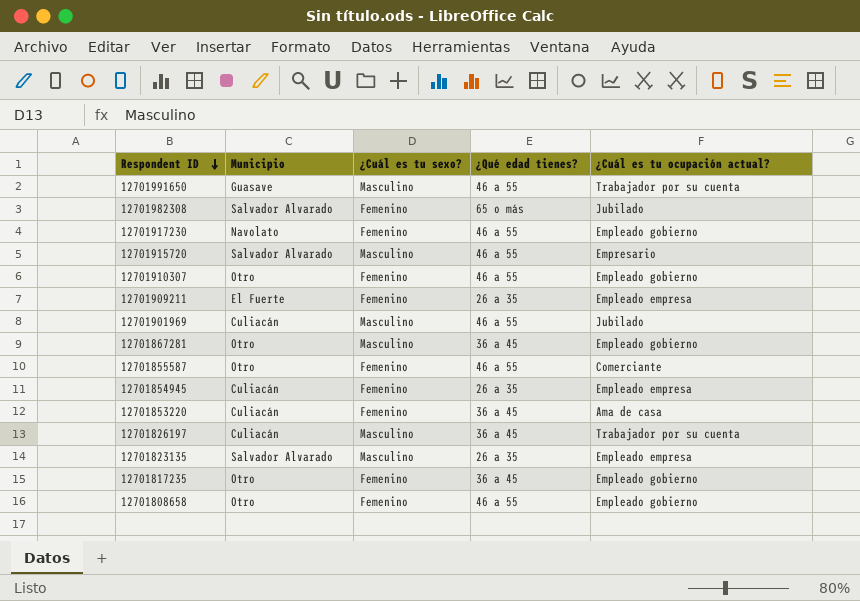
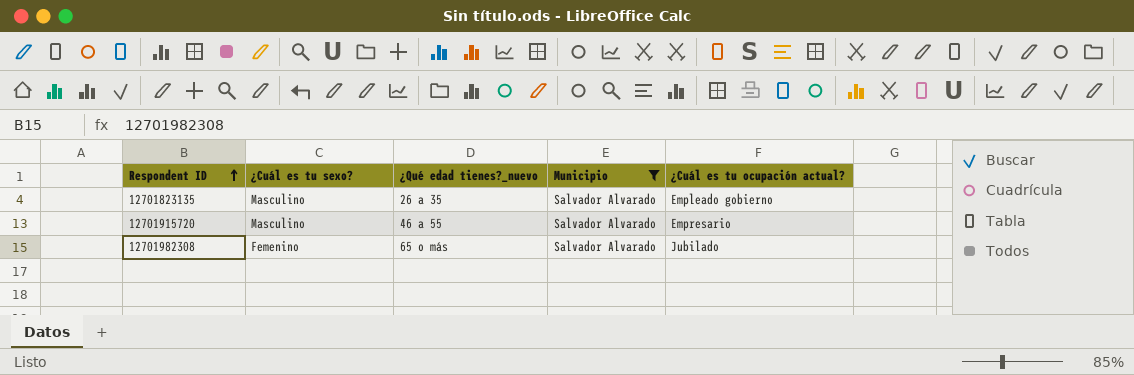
filter: none -> Municipio = Salvador Alvarado
row order: Respondent ID descending -> Respondent ID ascending
column name: ¿Qué edad tienes? -> ¿Qué edad tienes?_nuevo
column Municipio | position: 2 -> 4
12701823135 | ¿Cuál es tu ocupación actual?: Empleado empresa -> Empleado gobierno

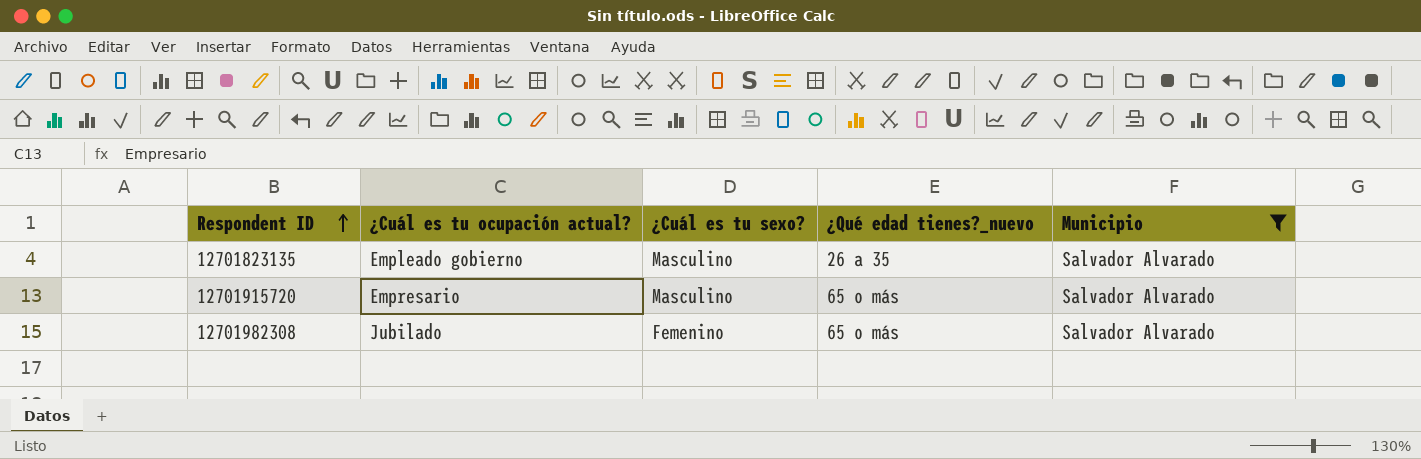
column ¿Cuál es tu ocupación actual? | position: 5 -> 2
12701915720 | ¿Qué edad tienes?_nuevo: 46 a 55 -> 65 o más

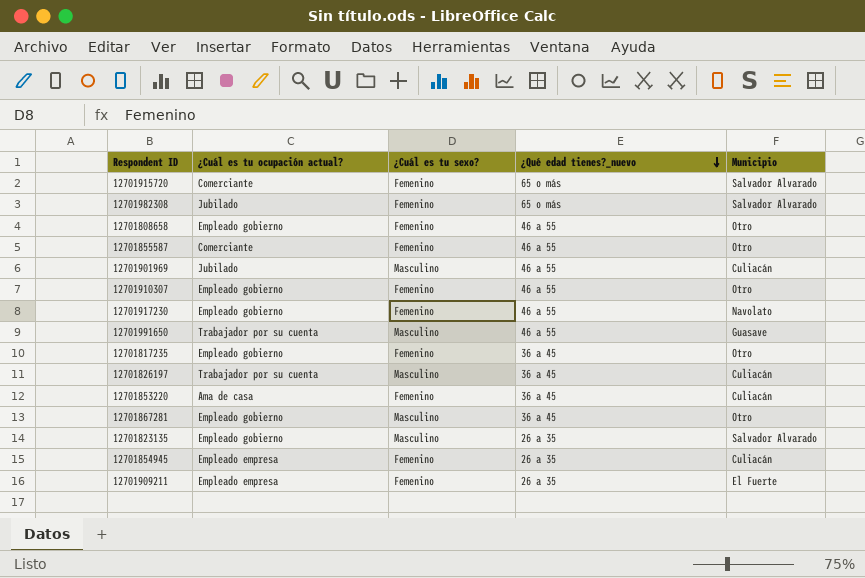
filter: Municipio = Salvador Alvarado -> none
row order: Respondent ID ascending -> ¿Qué edad tienes?_nuevo descending
12701915720 | ¿Cuál es tu ocupación actual?: Empresario -> Comerciante
12701915720 | ¿Cuál es tu sexo?: Masculino -> Femenino

